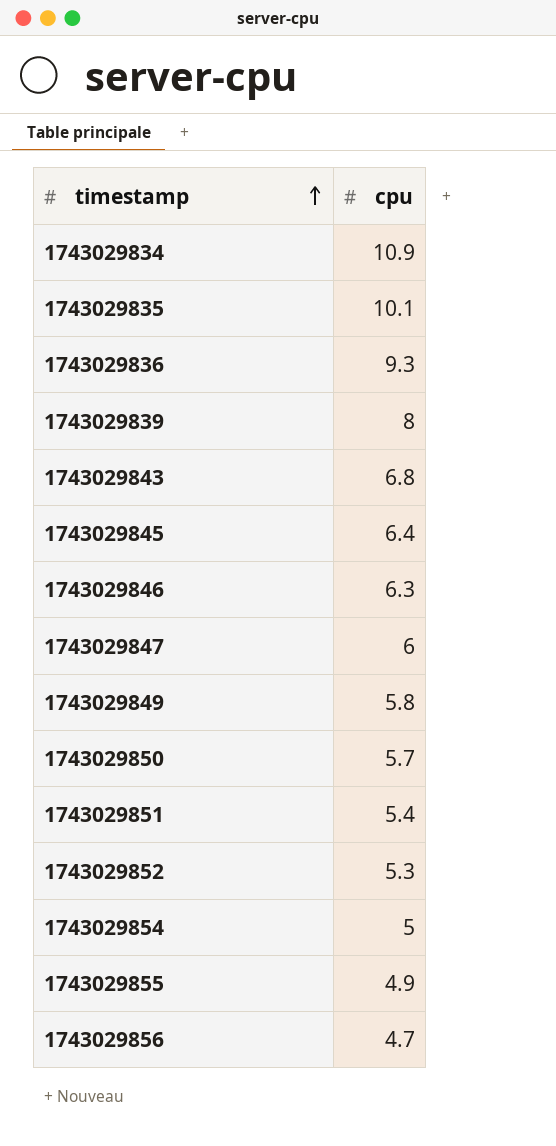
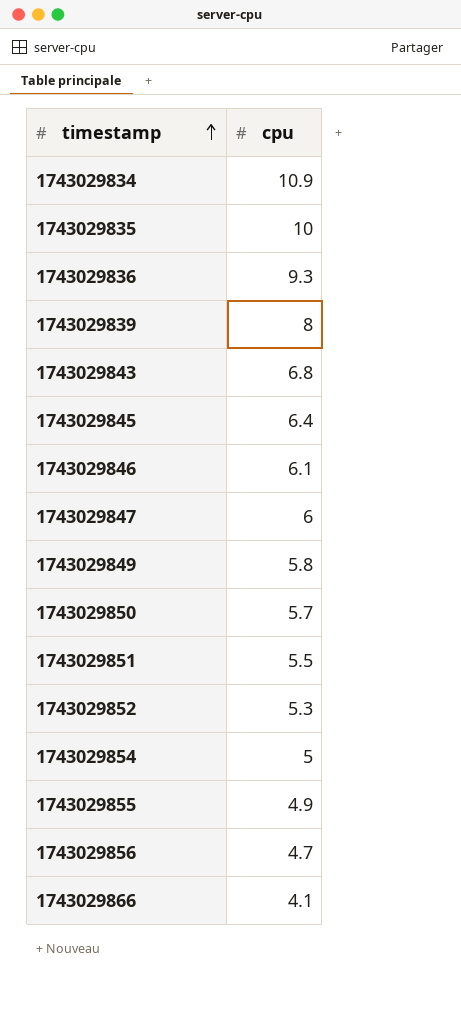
1743029835 | cpu: 10.1 -> 10
1743029846 | cpu: 6.3 -> 6.1
1743029851 | cpu: 5.4 -> 5.5
row 1743029866: none -> 4.1

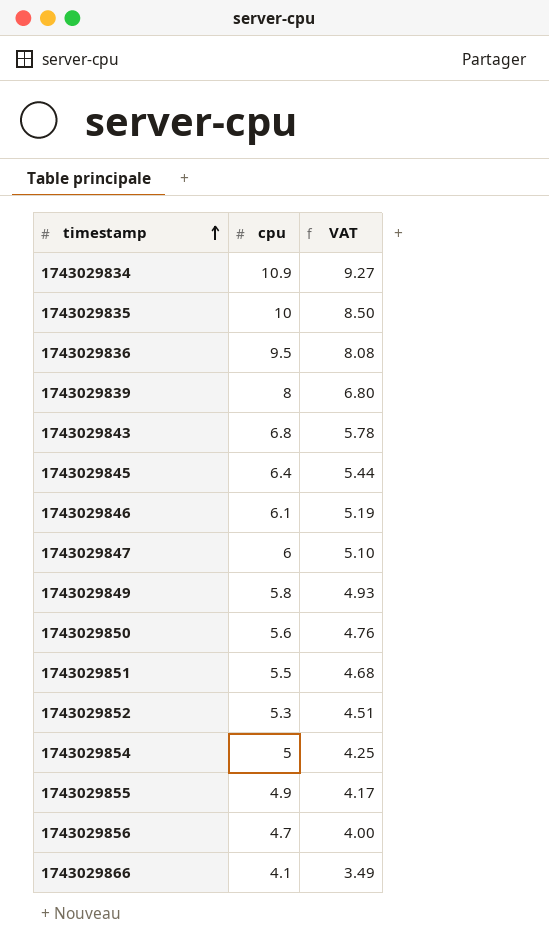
column VAT | formula: none -> [cpu] * 0.85
1743029836 | cpu: 9.3 -> 9.5
1743029850 | cpu: 5.7 -> 5.6

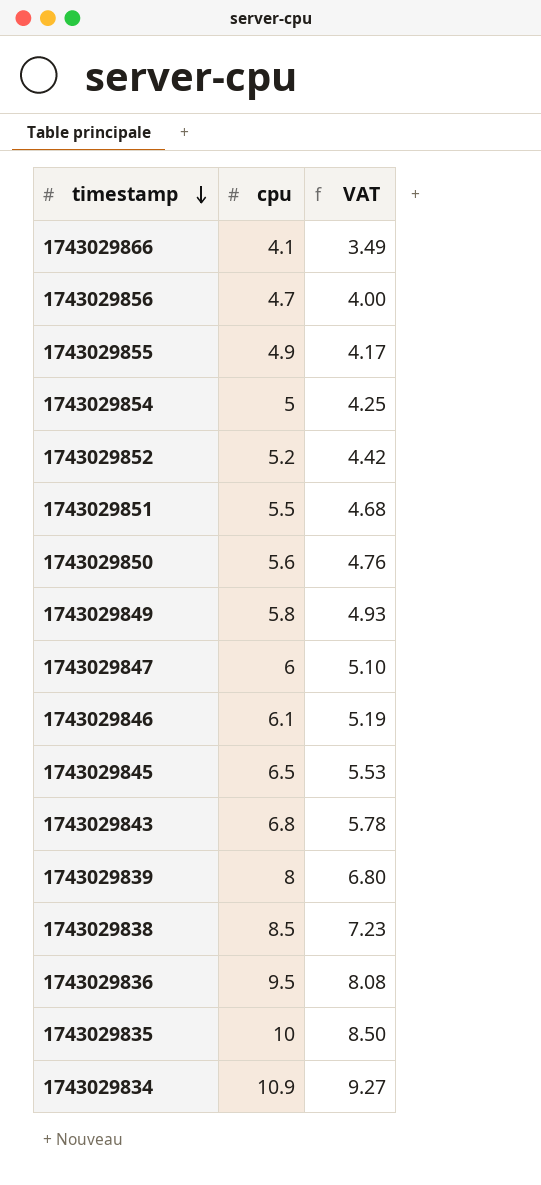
row order: timestamp ascending -> timestamp descending
1743029852 | cpu: 5.3 -> 5.2
1743029852 | VAT: 4.51 -> 4.42
1743029845 | cpu: 6.4 -> 6.5
1743029845 | VAT: 5.44 -> 5.53
row 1743029838: none -> 8.5 | 7.23

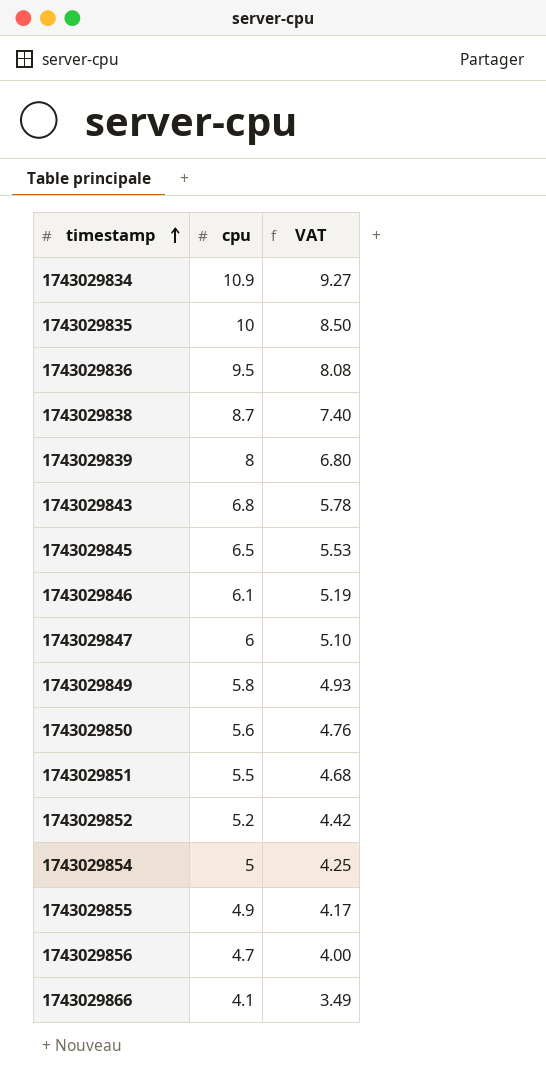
row order: timestamp descending -> timestamp ascending
1743029838 | cpu: 8.5 -> 8.7
1743029838 | VAT: 7.23 -> 7.40

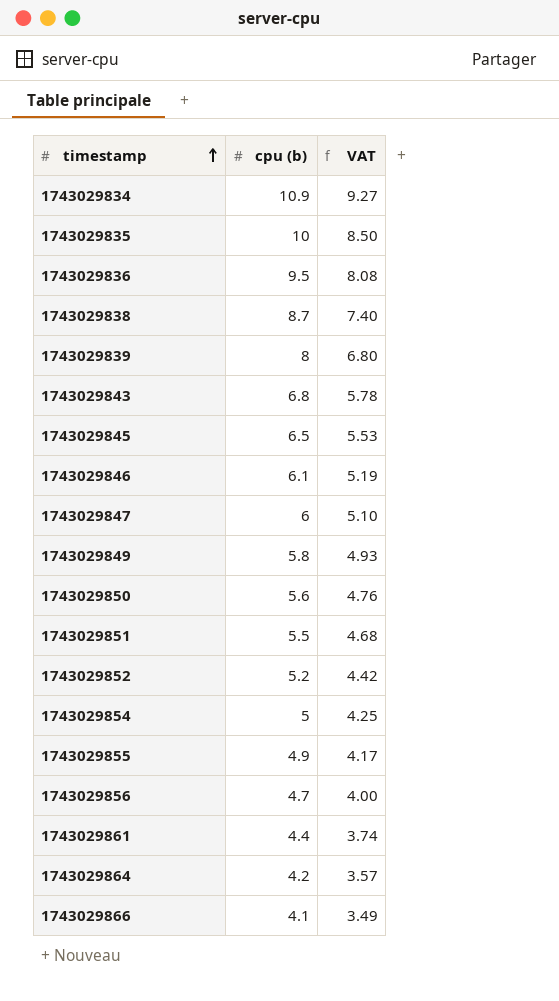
column name: cpu -> cpu (b)
row 1743029861: none -> 4.4 | 3.74
row 1743029864: none -> 4.2 | 3.57

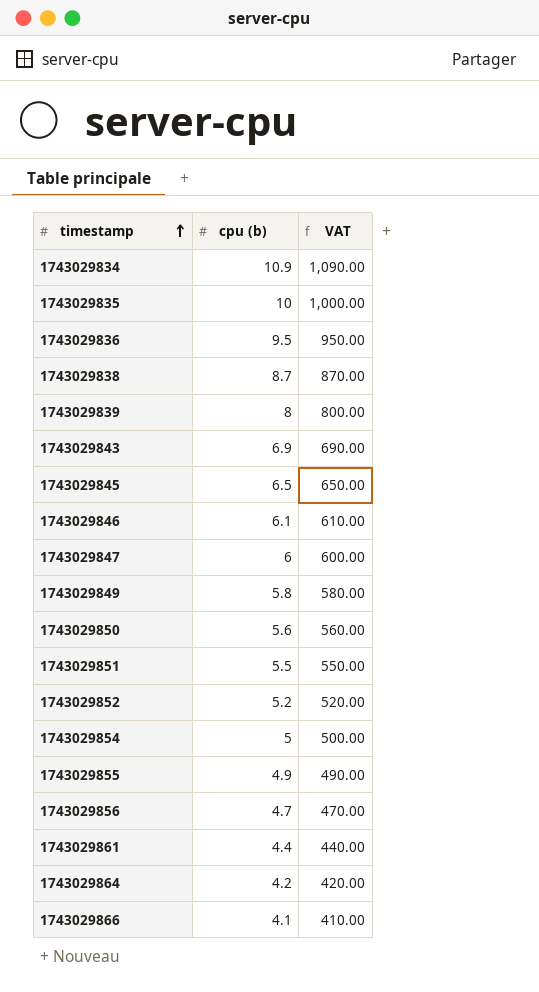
column VAT | formula: [cpu (b)] * 0.85 -> [cpu (b)] * 100
1743029843 | cpu (b): 6.8 -> 6.9

